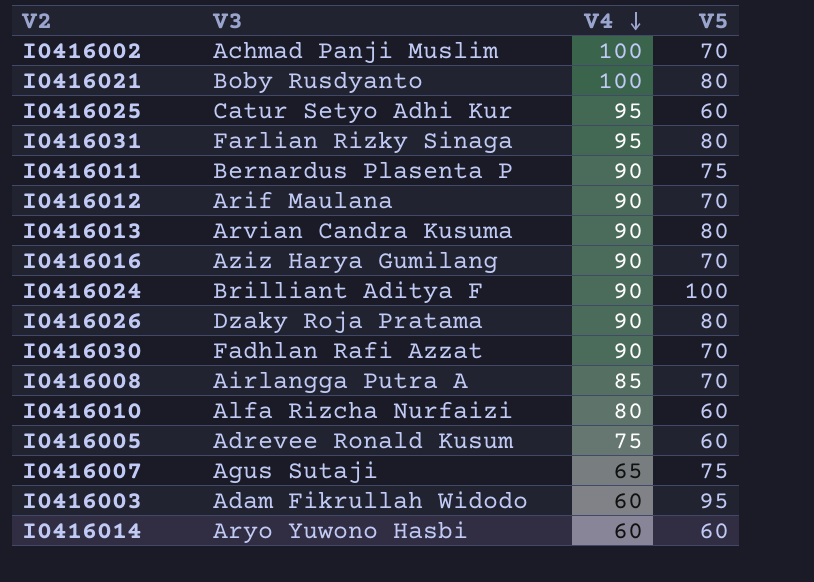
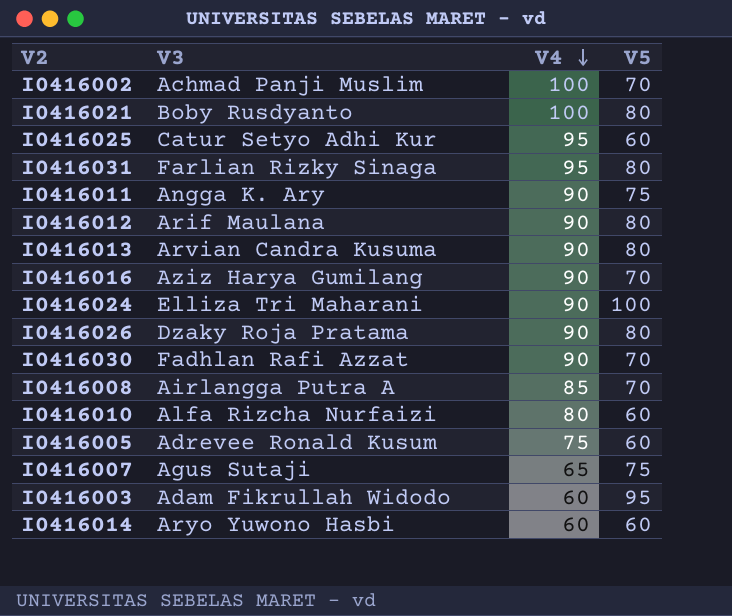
I0416011 | V3: Bernardus Plasenta P -> Angga K. Ary
I0416012 | V5: 70 -> 80
I0416024 | V3: Brilliant Aditya F -> Elliza Tri Maharani

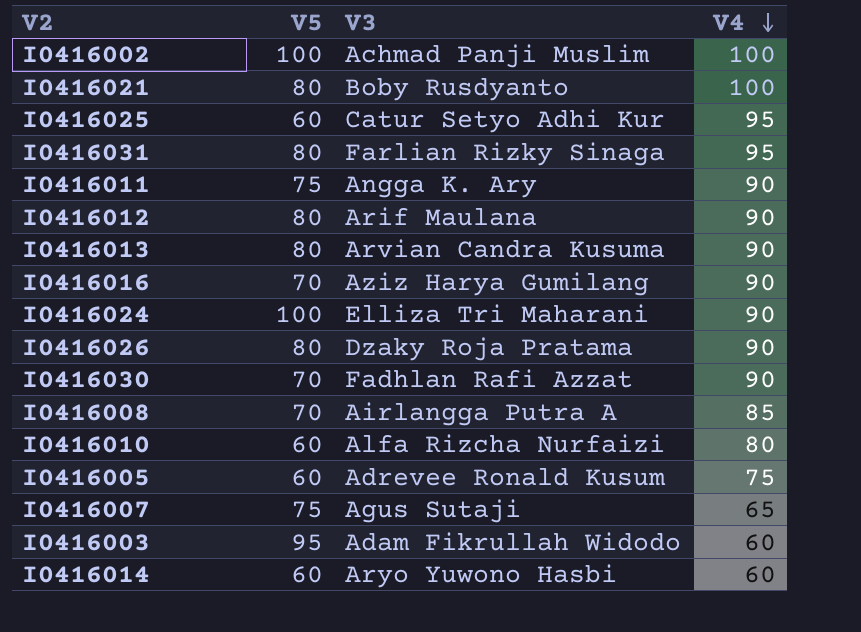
column V5 | position: 4 -> 2
I0416002 | V5: 70 -> 100

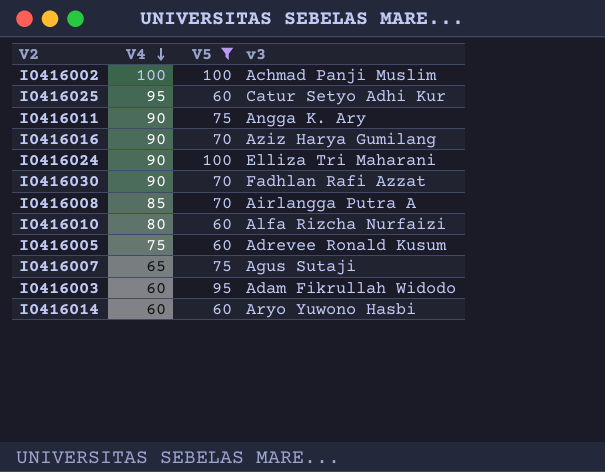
filter: none -> V5 != 80
column V4 | position: 4 -> 2
column name: V3 -> v3

